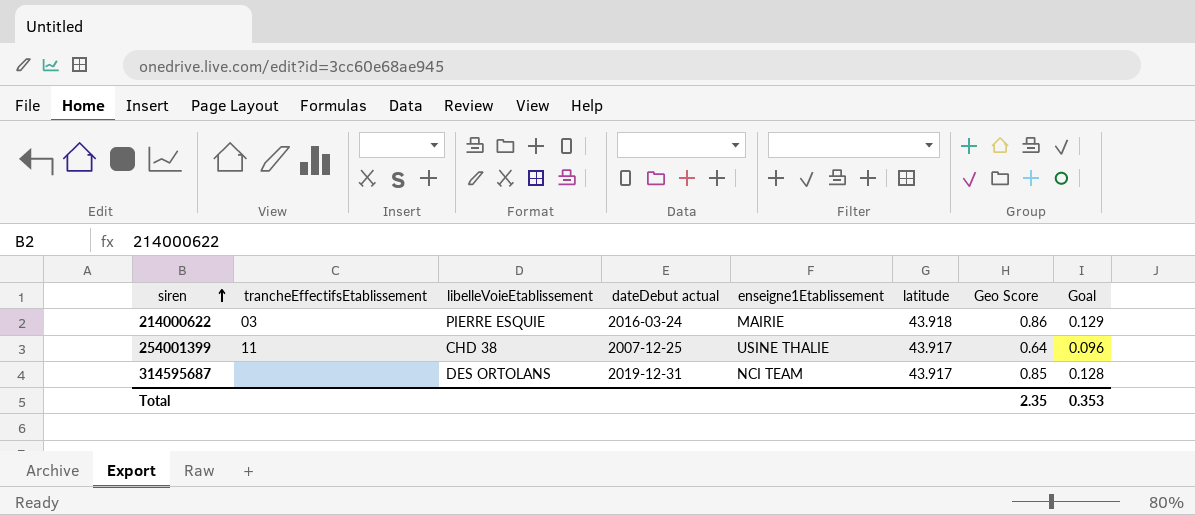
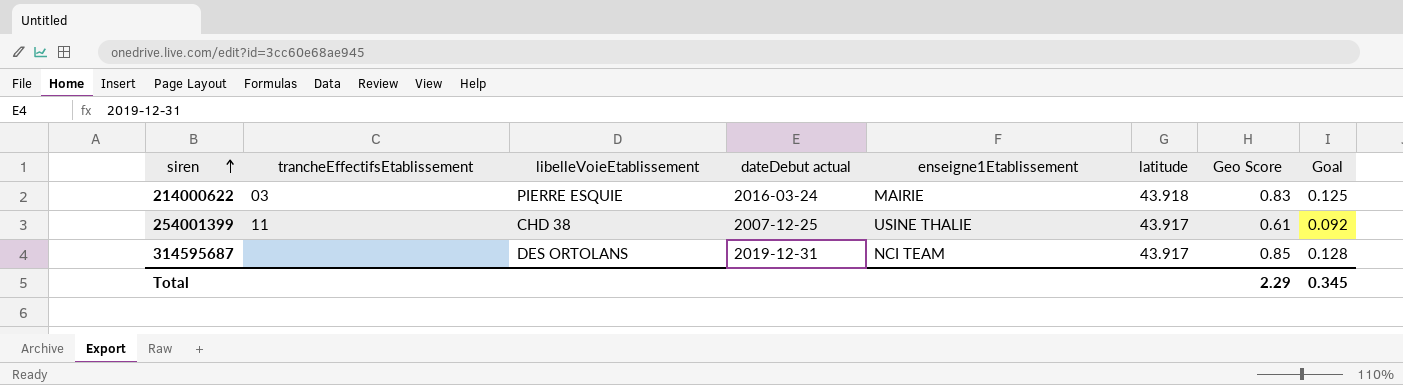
214000622 | Geo Score: 0.86 -> 0.83
214000622 | Goal: 0.129 -> 0.125
254001399 | Geo Score: 0.64 -> 0.61
254001399 | Goal: 0.096 -> 0.092
Total | Geo Score: 2.35 -> 2.29
Total | Goal: 0.353 -> 0.345

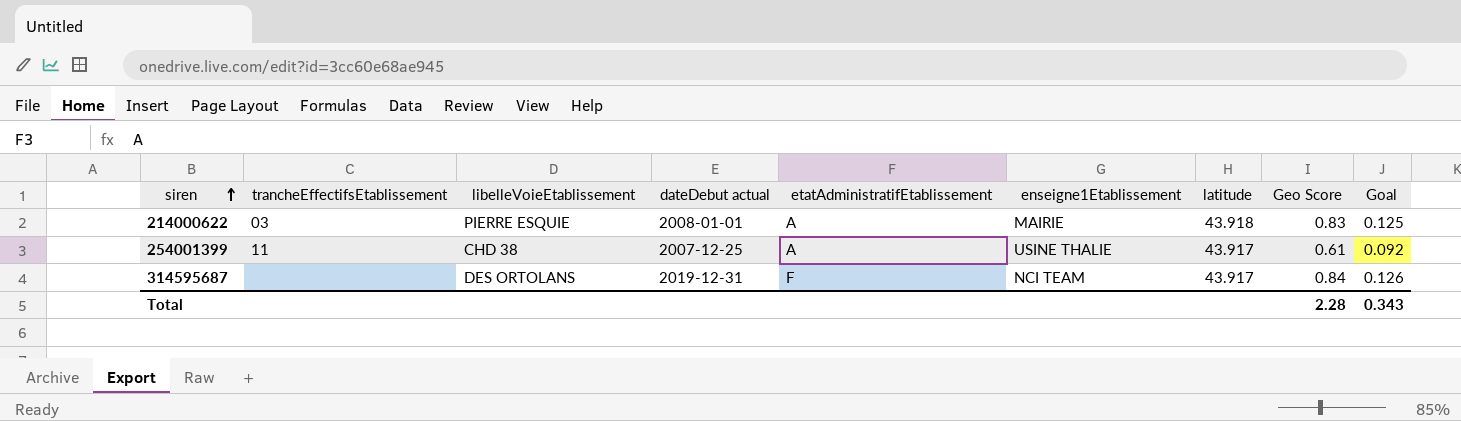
column etatAdministratifEtablissement | position: none -> 5
214000622 | dateDebut actual: 2016-03-24 -> 2008-01-01
314595687 | Geo Score: 0.85 -> 0.84
314595687 | Goal: 0.128 -> 0.126
Total | Geo Score: 2.29 -> 2.28
Total | Goal: 0.345 -> 0.343

